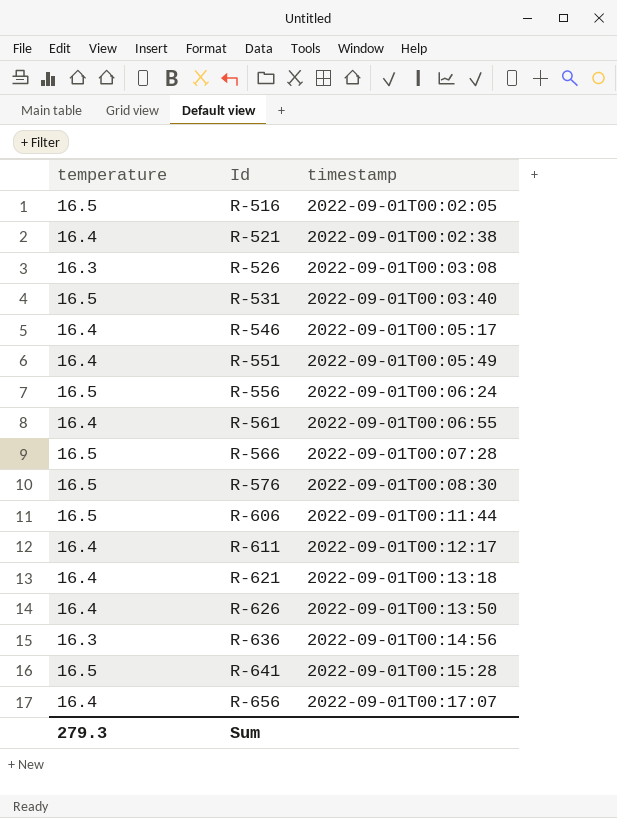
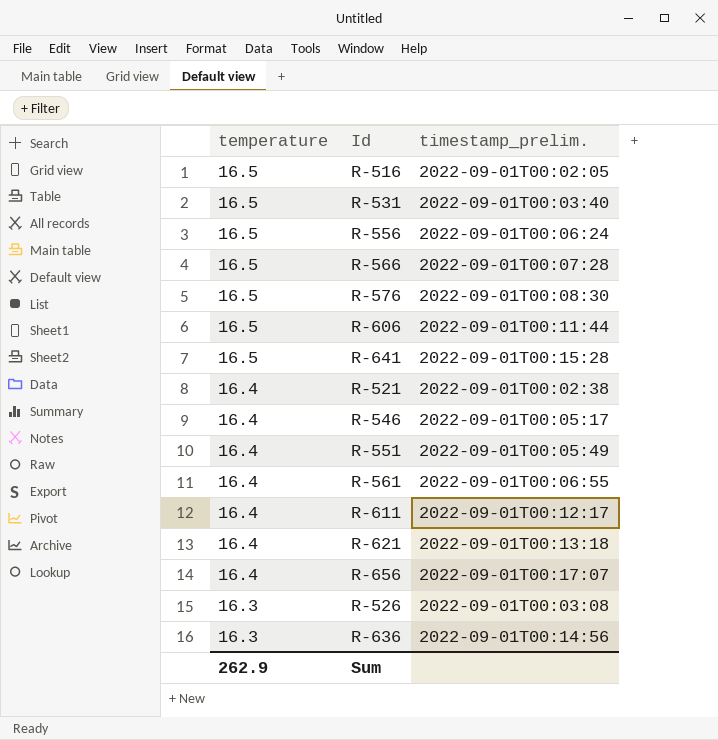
row order: Id ascending -> temperature descending
column name: timestamp -> timestamp_prelim.
row R-626: 16.4 | 2022-09-01T00:13:50 -> none
Sum | temperature: 279.3 -> 262.9

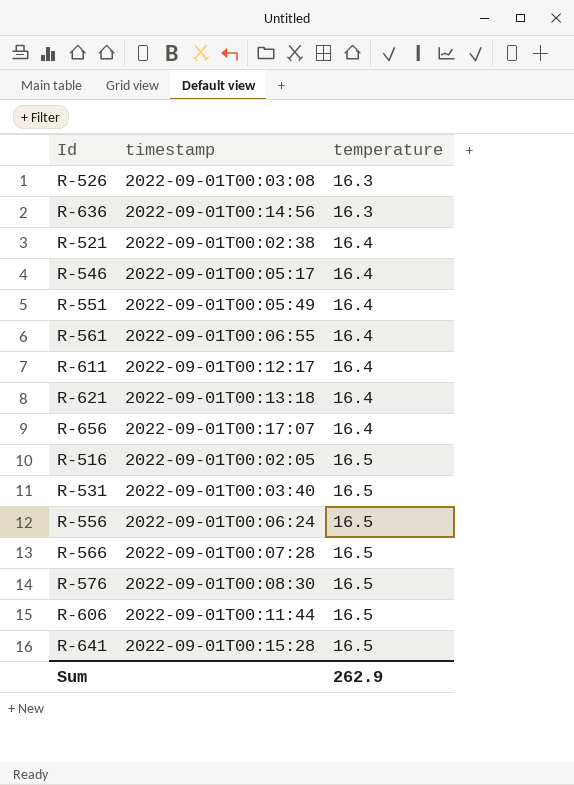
row order: temperature descending -> temperature ascending
column name: timestamp_prelim. -> timestamp
column temperature | position: 1 -> 3

